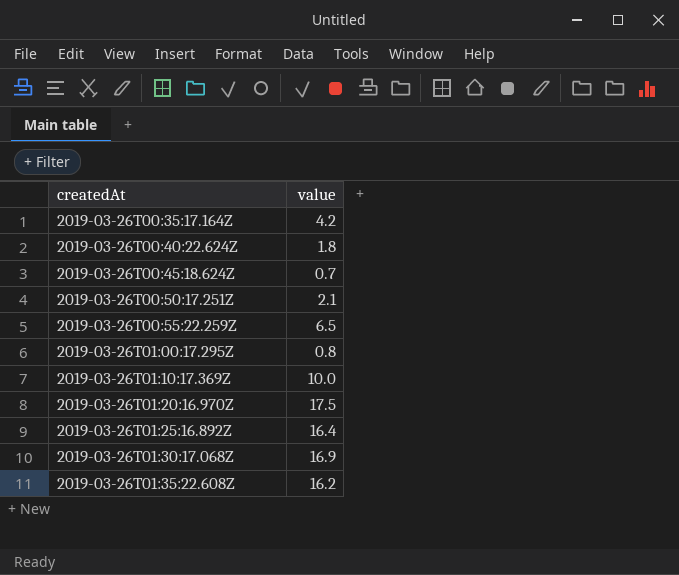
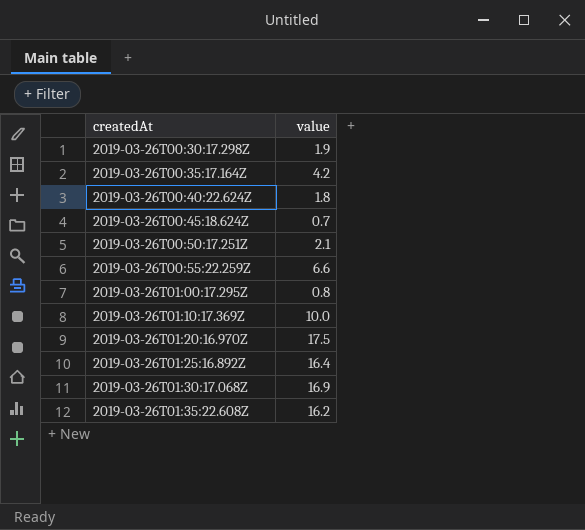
row 2019-03-26T00:30:17.298Z: none -> 1.9
2019-03-26T00:55:22.259Z | value: 6.5 -> 6.6

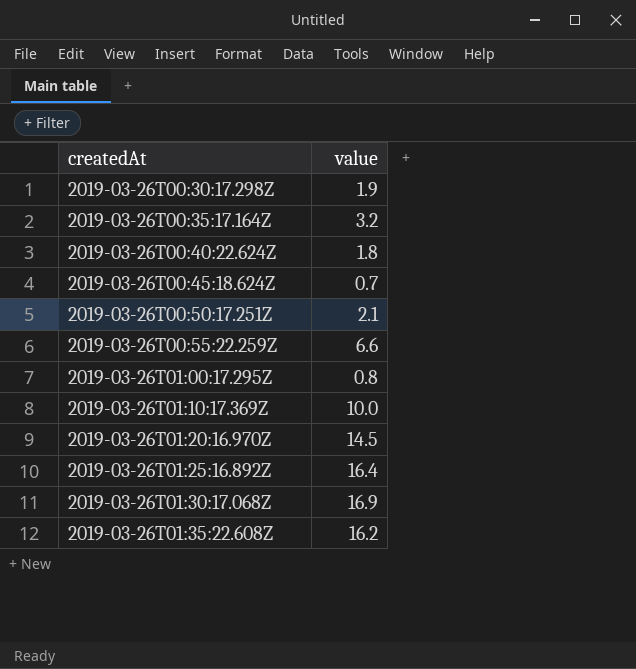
2019-03-26T00:35:17.164Z | value: 4.2 -> 3.2
2019-03-26T01:20:16.970Z | value: 17.5 -> 14.5

